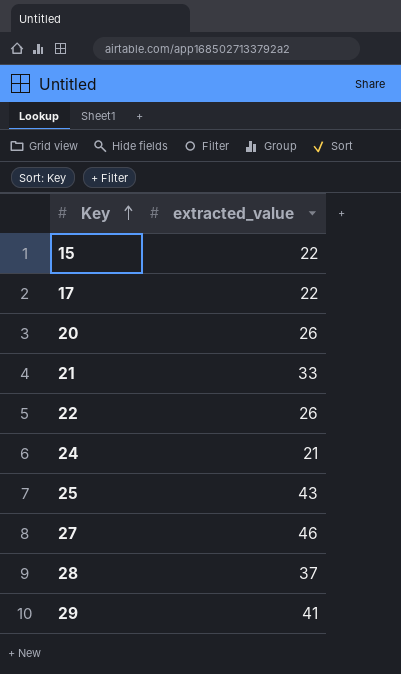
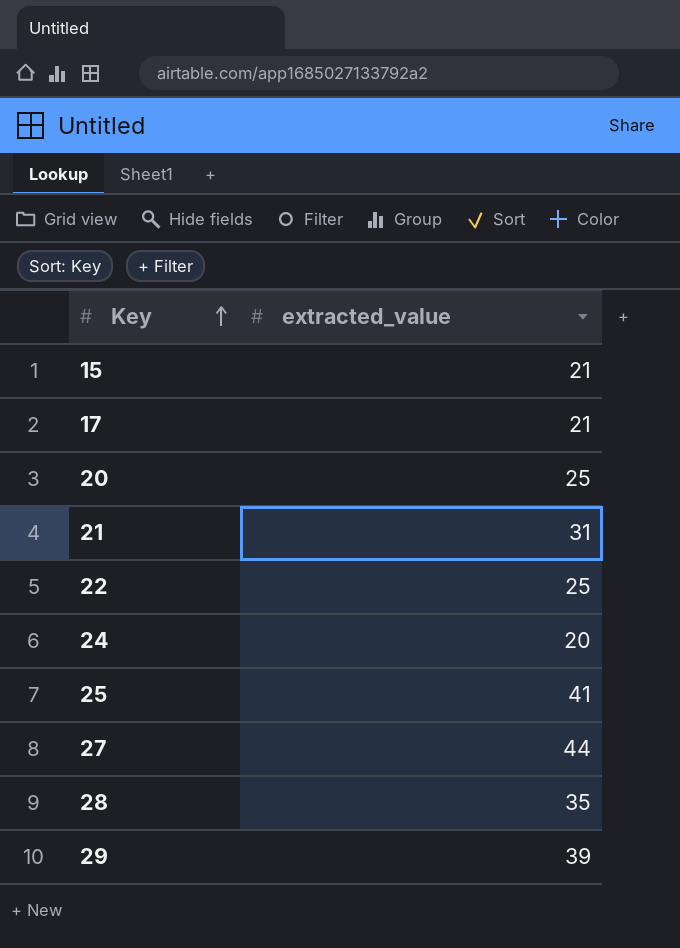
15 | extracted_value: 22 -> 21
17 | extracted_value: 22 -> 21
20 | extracted_value: 26 -> 25
21 | extracted_value: 33 -> 31
22 | extracted_value: 26 -> 25
24 | extracted_value: 21 -> 20
25 | extracted_value: 43 -> 41
27 | extracted_value: 46 -> 44
28 | extracted_value: 37 -> 35
29 | extracted_value: 41 -> 39

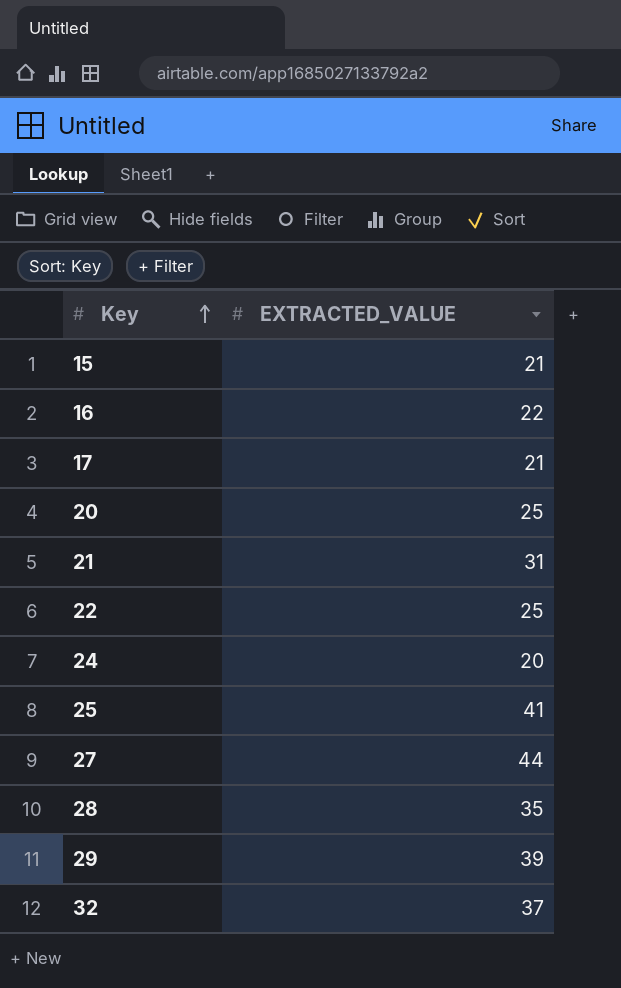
column name: extracted_value -> EXTRACTED_VALUE
row 16: none -> 22
row 32: none -> 37

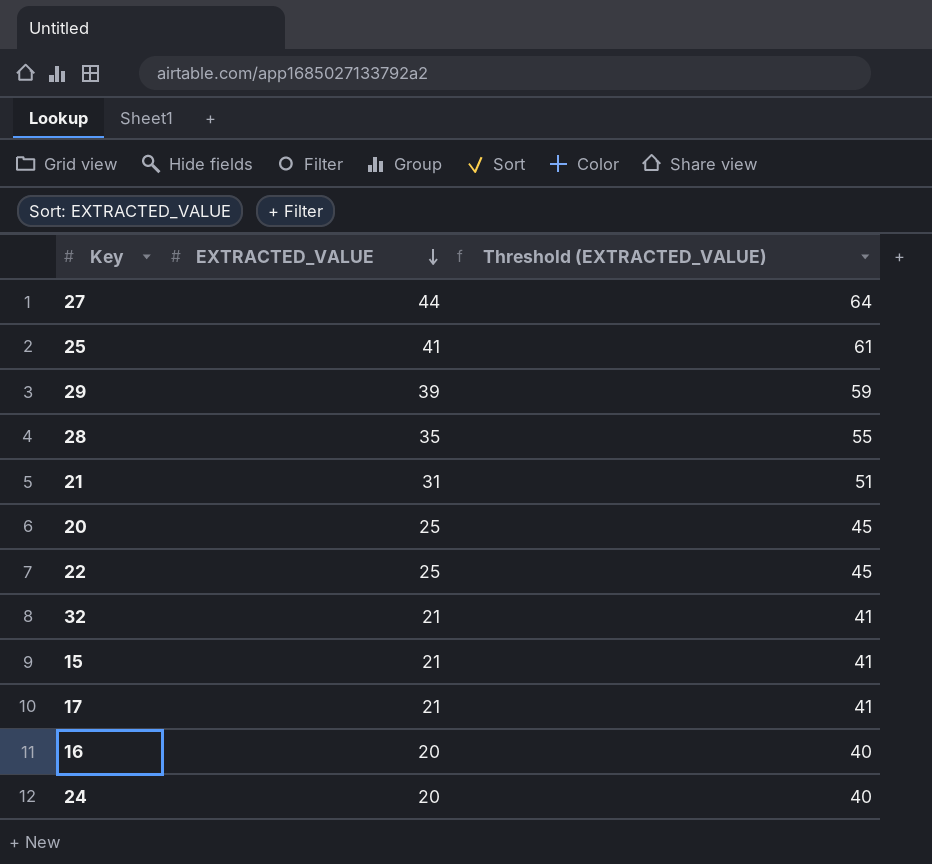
row order: Key ascending -> EXTRACTED_VALUE descending
column Threshold (EXTRACTED_VALUE) | formula: none -> [EXTRACTED_VALUE] + 20
32 | EXTRACTED_VALUE: 37 -> 21
16 | EXTRACTED_VALUE: 22 -> 20

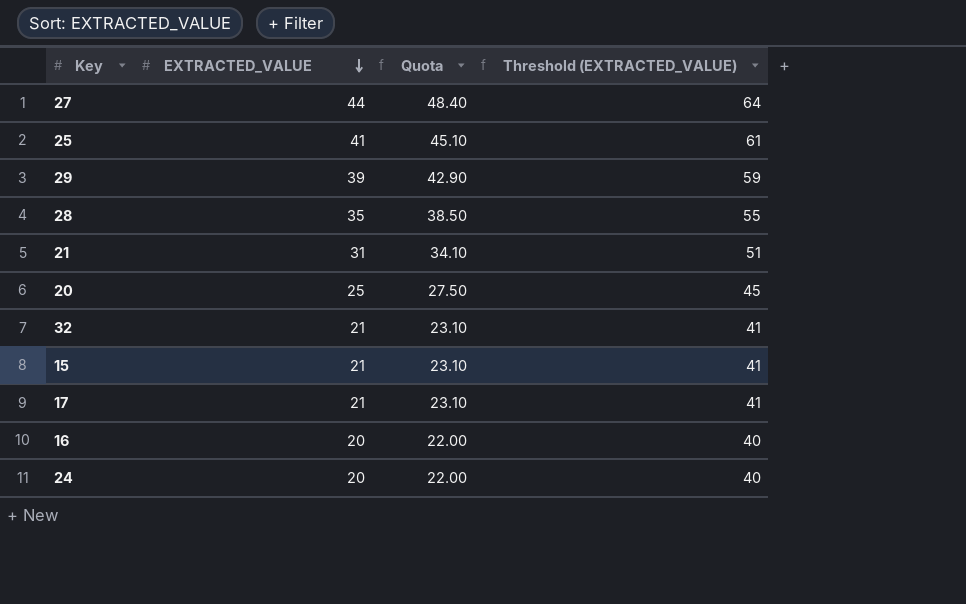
column Quota | formula: none -> [EXTRACTED_VALUE] * 1.1
row 22: 25 | 45 -> none

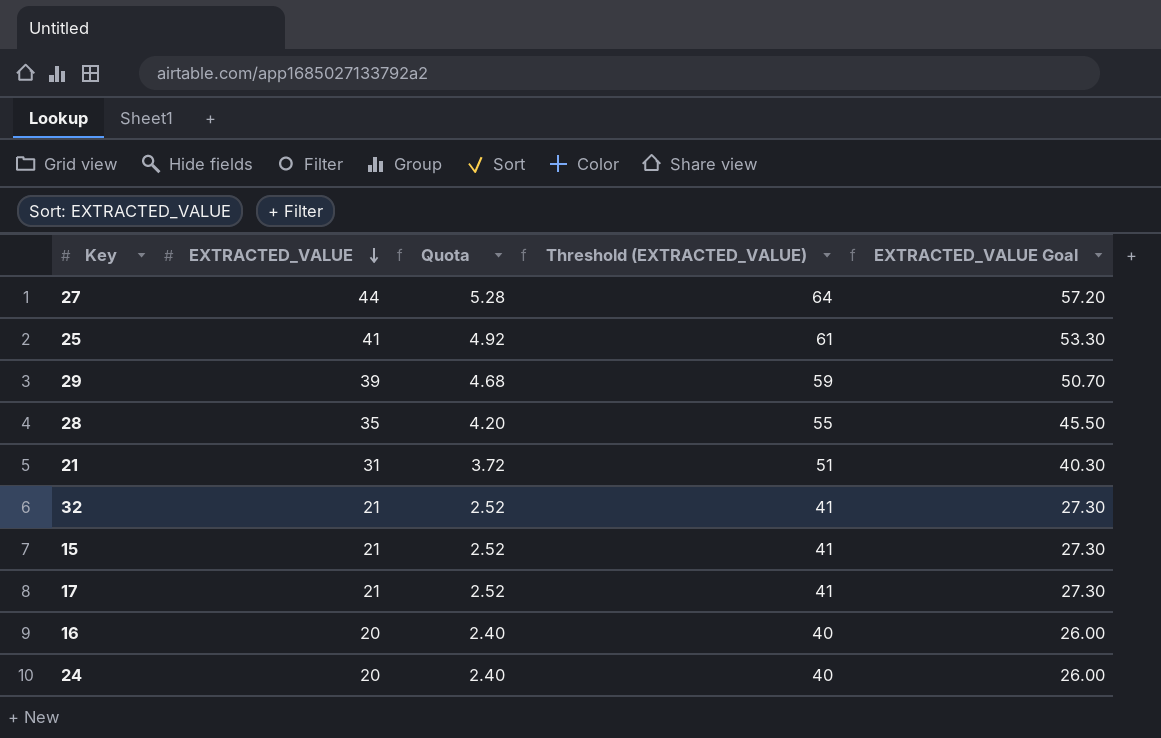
column Quota | formula: [EXTRACTED_VALUE] * 1.1 -> [EXTRACTED_VALUE] * 0.12
column EXTRACTED_VALUE Goal | formula: none -> [EXTRACTED_VALUE] * 1.3
row 20: 25 | 27.50 | 45 -> none

